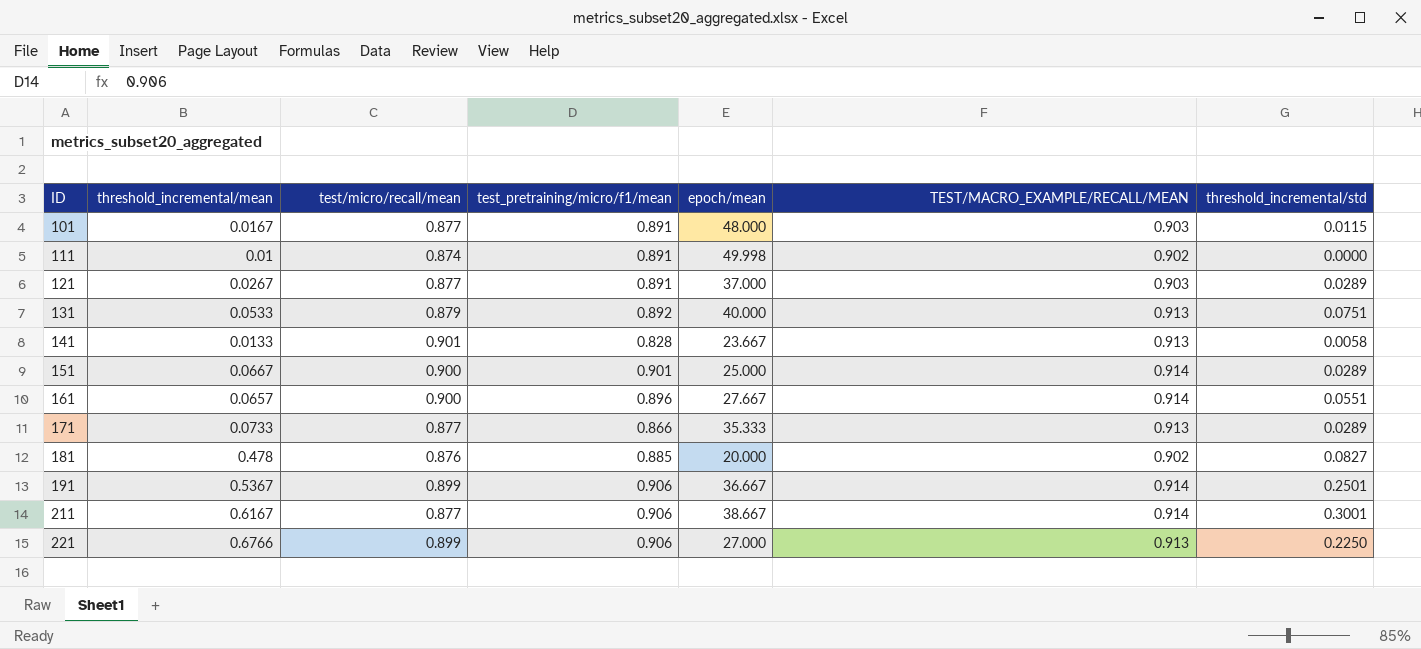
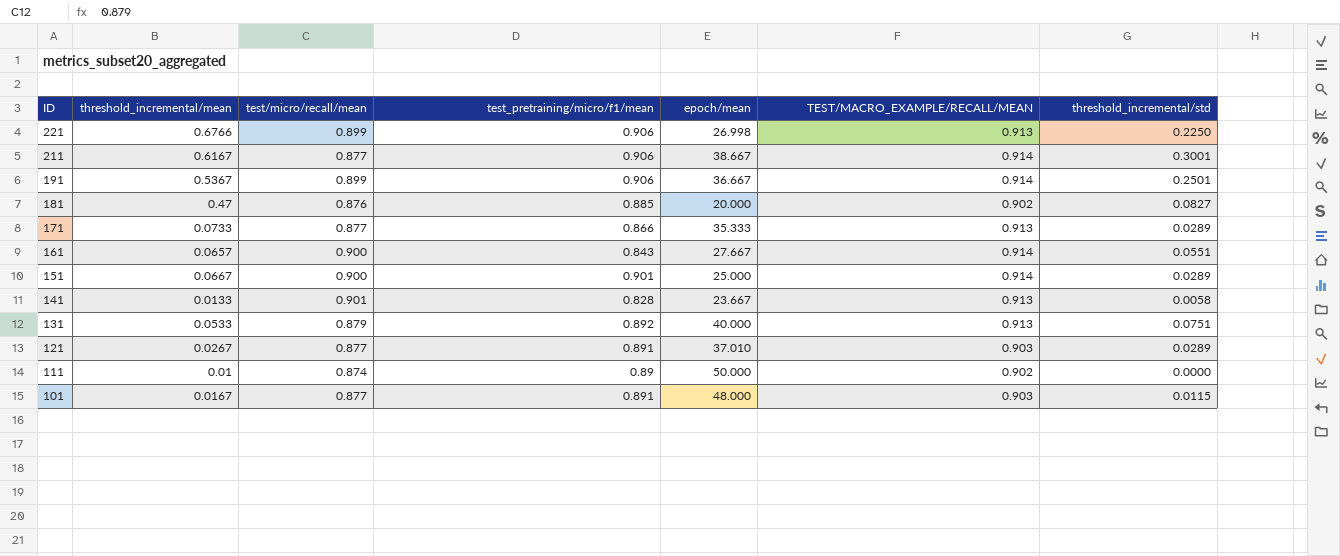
row order: ID ascending -> ID descending
221 | epoch/mean: 27.000 -> 26.998
181 | threshold_incremental/mean: 0.478 -> 0.47
161 | test_pretraining/micro/f1/mean: 0.896 -> 0.843
121 | epoch/mean: 37.000 -> 37.010
111 | test_pretraining/micro/f1/mean: 0.891 -> 0.89
111 | epoch/mean: 49.998 -> 50.000

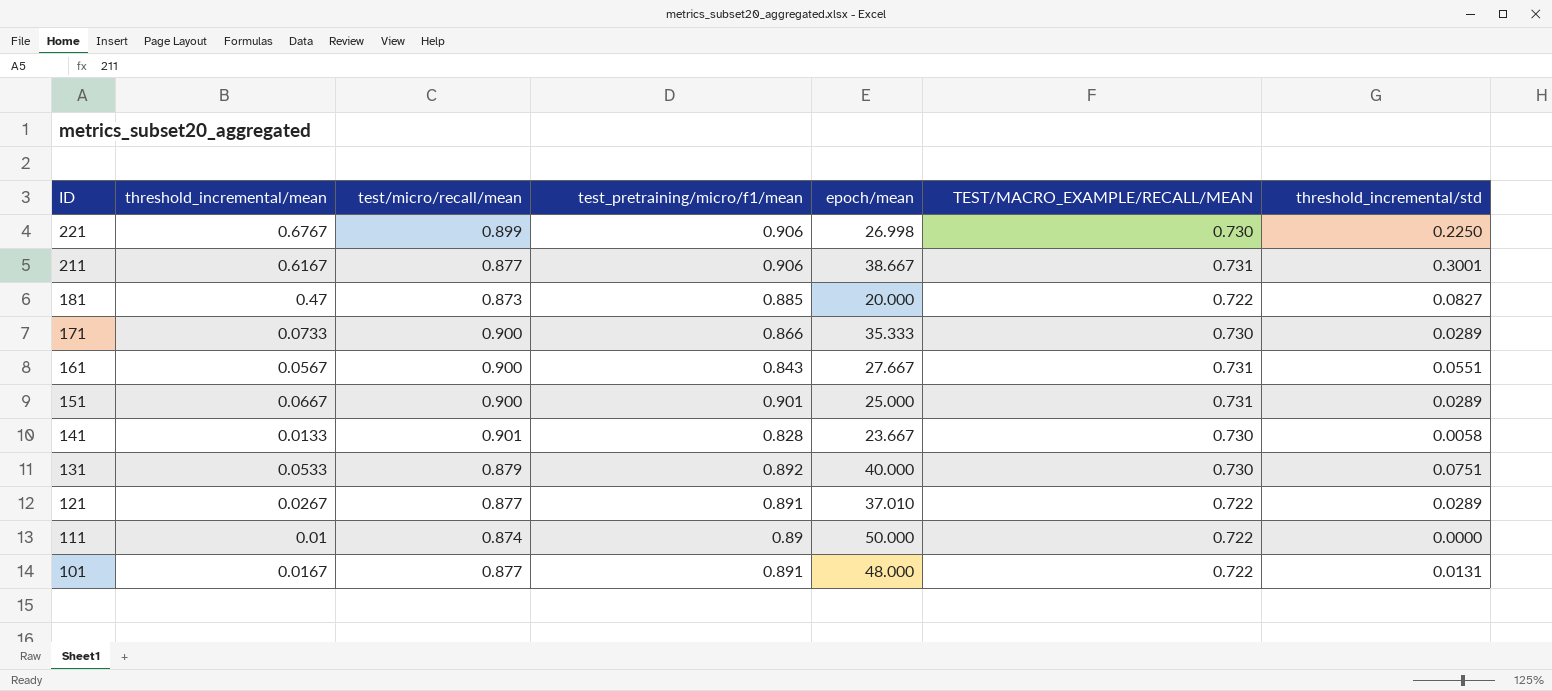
row 191: 0.5367 | 0.899 | 0.906 | 36.667 | 0.914 | 0.2501 -> none
221 | threshold_incremental/mean: 0.6766 -> 0.6767
221 | TEST/MACRO_EXAMPLE/RECALL/MEAN: 0.913 -> 0.730
211 | TEST/MACRO_EXAMPLE/RECALL/MEAN: 0.914 -> 0.731
181 | test/micro/recall/mean: 0.876 -> 0.873
181 | TEST/MACRO_EXAMPLE/RECALL/MEAN: 0.902 -> 0.722
171 | test/micro/recall/mean: 0.877 -> 0.900
171 | TEST/MACRO_EXAMPLE/RECALL/MEAN: 0.913 -> 0.730
161 | threshold_incremental/mean: 0.0657 -> 0.0567
161 | TEST/MACRO_EXAMPLE/RECALL/MEAN: 0.914 -> 0.731
151 | TEST/MACRO_EXAMPLE/RECALL/MEAN: 0.914 -> 0.731
141 | TEST/MACRO_EXAMPLE/RECALL/MEAN: 0.913 -> 0.730
131 | TEST/MACRO_EXAMPLE/RECALL/MEAN: 0.913 -> 0.730
121 | TEST/MACRO_EXAMPLE/RECALL/MEAN: 0.903 -> 0.722
111 | TEST/MACRO_EXAMPLE/RECALL/MEAN: 0.902 -> 0.722
101 | TEST/MACRO_EXAMPLE/RECALL/MEAN: 0.903 -> 0.722
101 | threshold_incremental/std: 0.0115 -> 0.0131

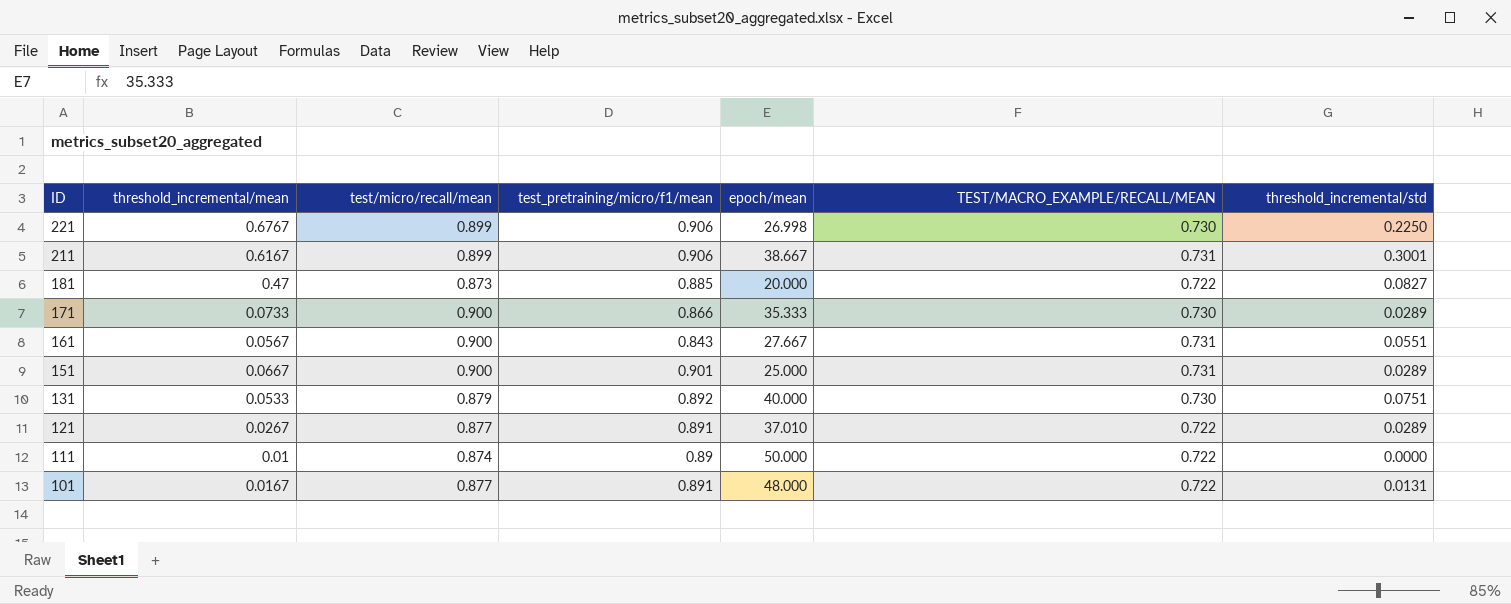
row 141: 0.0133 | 0.901 | 0.828 | 23.667 | 0.730 | 0.0058 -> none
211 | test/micro/recall/mean: 0.877 -> 0.899

